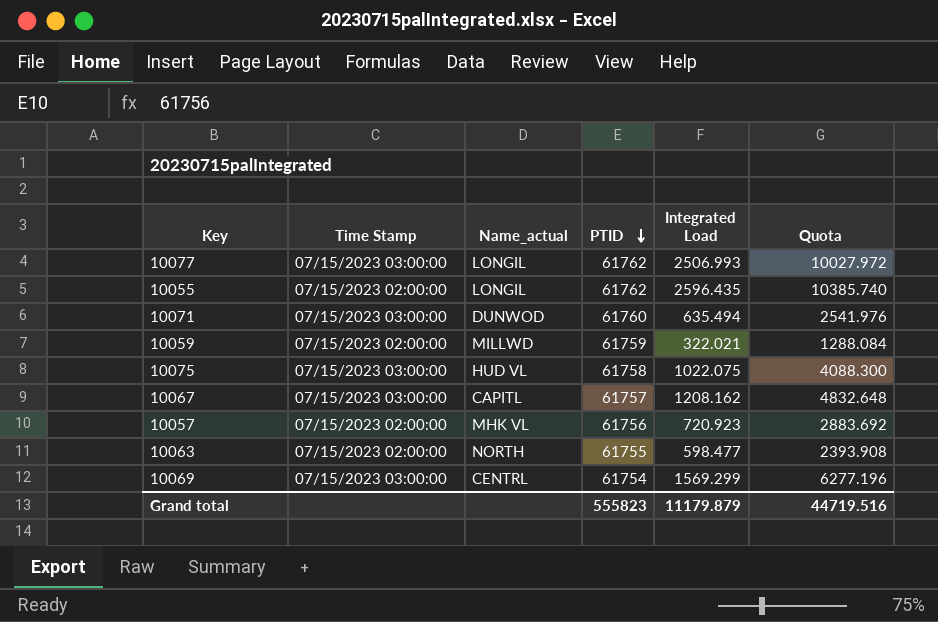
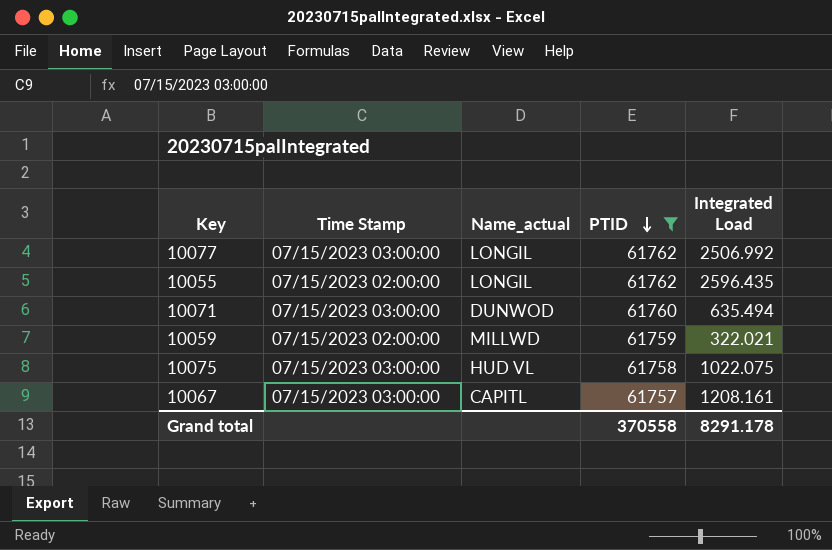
filter: none -> PTID >= 61757
column Quota | formula: [Integrated Load] * 4 -> none
10077 | Integrated Load: 2506.993 -> 2506.992
10067 | Integrated Load: 1208.162 -> 1208.161
Grand total | PTID: 555823 -> 370558
Grand total | Integrated Load: 11179.879 -> 8291.178

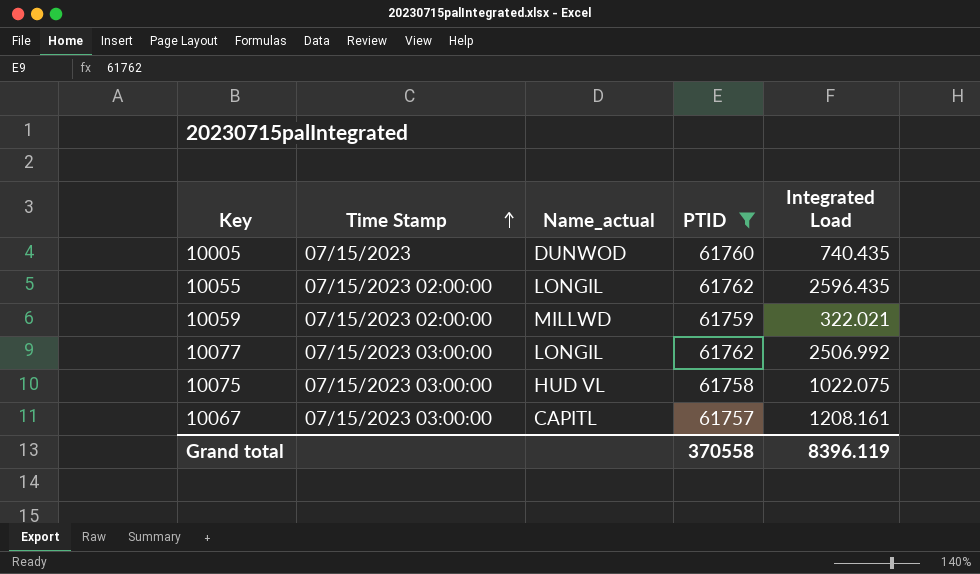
row order: PTID descending -> Time Stamp ascending
row 10071: 07/15/2023 03:00:00 | DUNWOD | 61760 | 635.494 -> none
row 10005: none -> 07/15/2023 | DUNWOD | 61760 | 740.435
Grand total | Integrated Load: 8291.178 -> 8396.119

